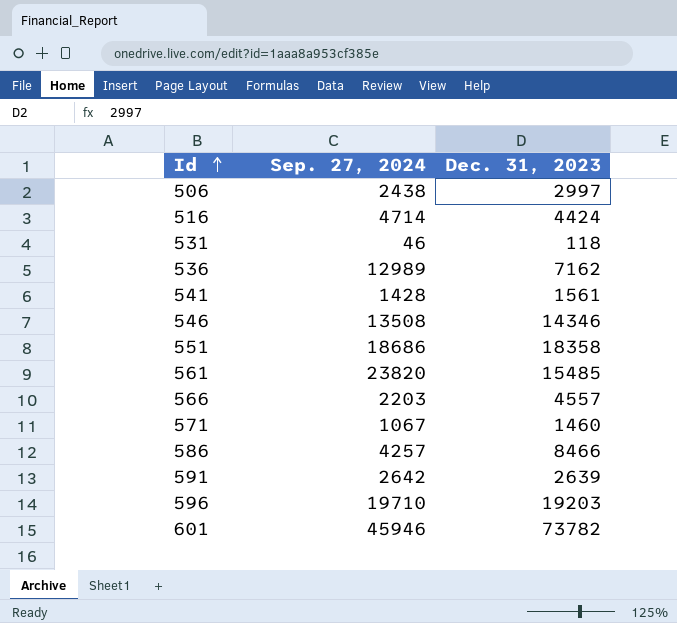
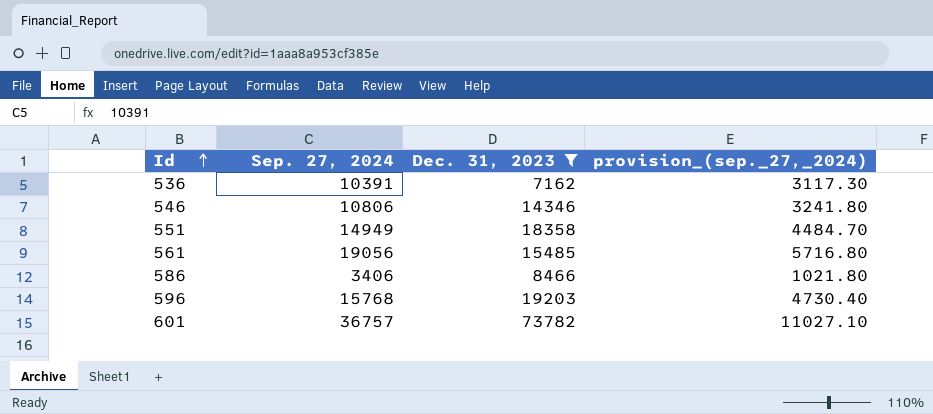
filter: none -> Dec. 31, 2023 >= 7162
column provision_(sep._27,_2024) | formula: none -> [Sep. 27, 2024] * 0.3
536 | Sep. 27, 2024: 12989 -> 10391
546 | Sep. 27, 2024: 13508 -> 10806
551 | Sep. 27, 2024: 18686 -> 14949
561 | Sep. 27, 2024: 23820 -> 19056
586 | Sep. 27, 2024: 4257 -> 3406
596 | Sep. 27, 2024: 19710 -> 15768
601 | Sep. 27, 2024: 45946 -> 36757

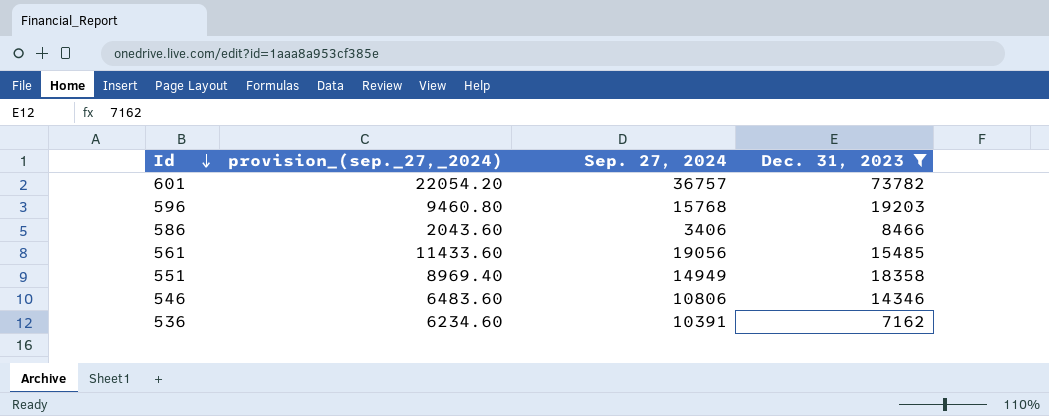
row order: Id ascending -> Id descending
column provision_(sep._27,_2024) | formula: [Sep. 27, 2024] * 0.3 -> [Sep. 27, 2024] * 0.6
column provision_(sep._27,_2024) | position: 4 -> 2

